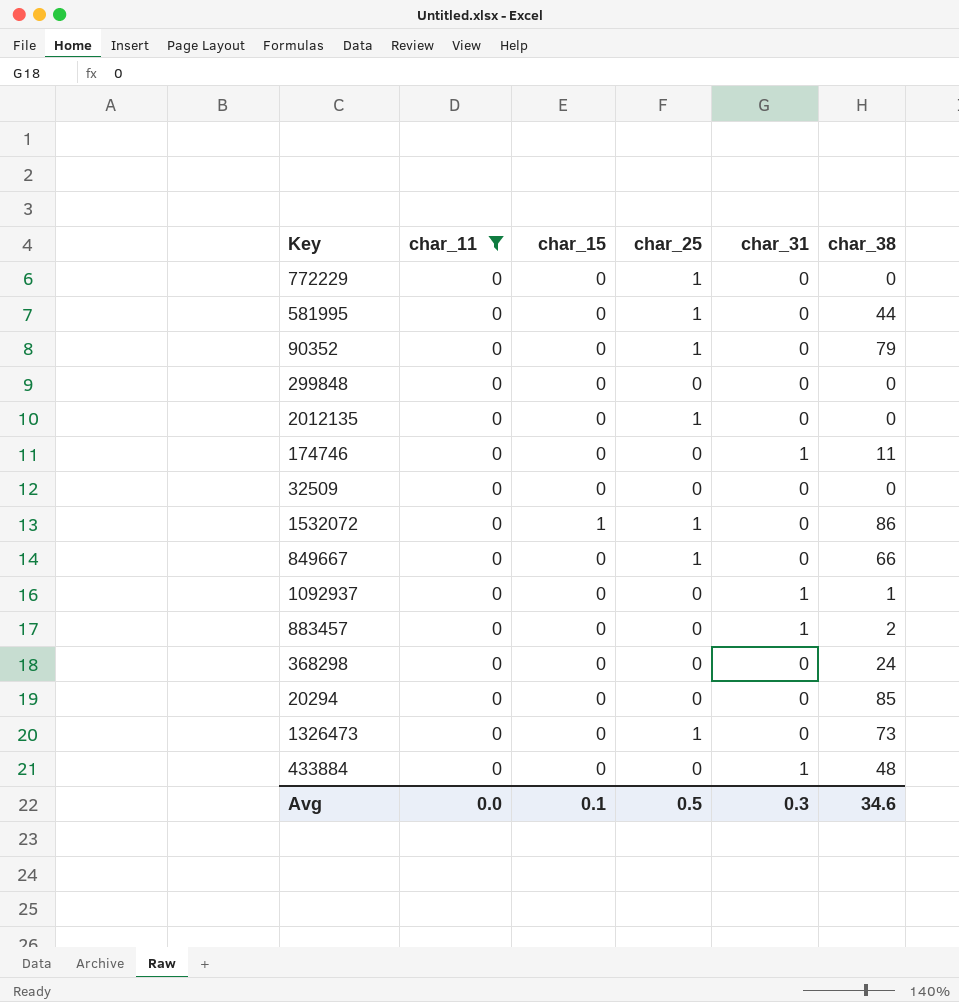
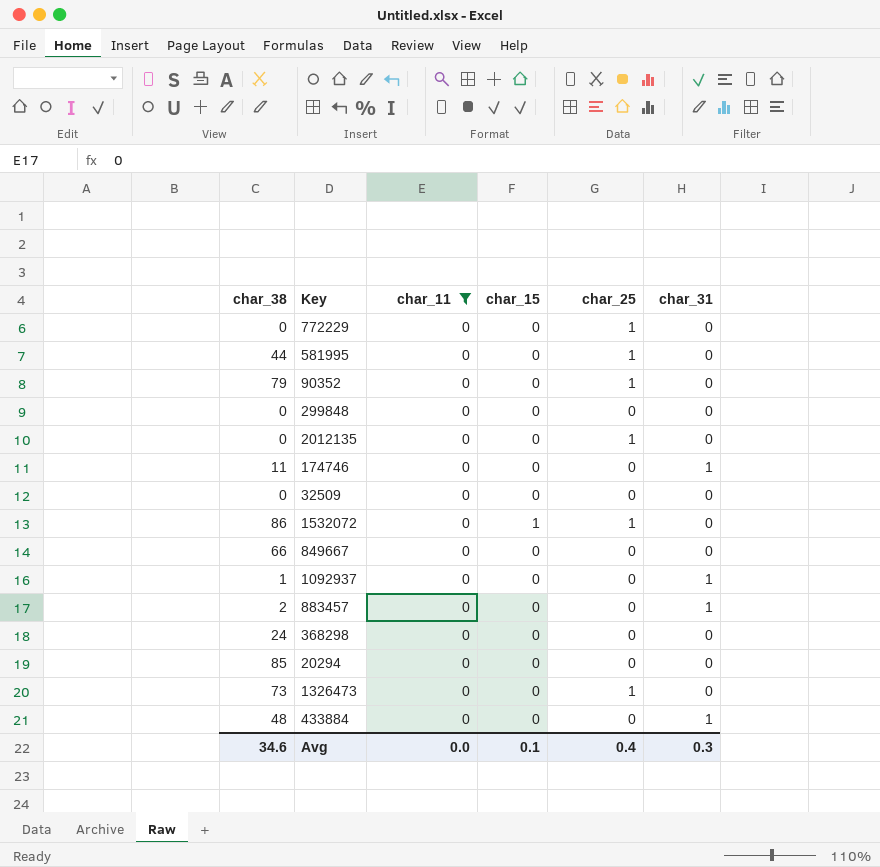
column char_38 | position: 6 -> 1
849667 | char_25: 1 -> 0
Avg | char_25: 0.5 -> 0.4

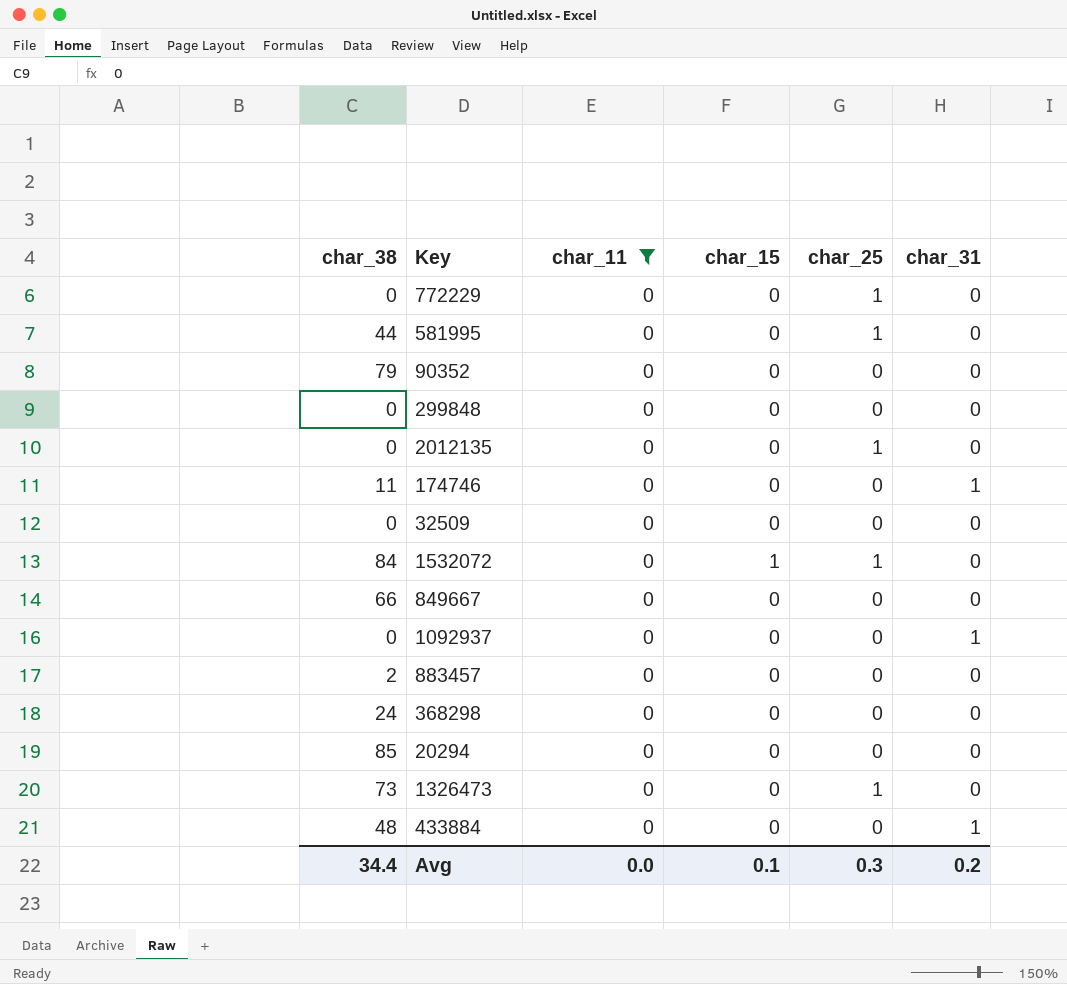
90352 | char_25: 1 -> 0
1532072 | char_38: 86 -> 84
1092937 | char_38: 1 -> 0
883457 | char_31: 1 -> 0
Avg | char_38: 34.6 -> 34.4
Avg | char_25: 0.4 -> 0.3
Avg | char_31: 0.3 -> 0.2

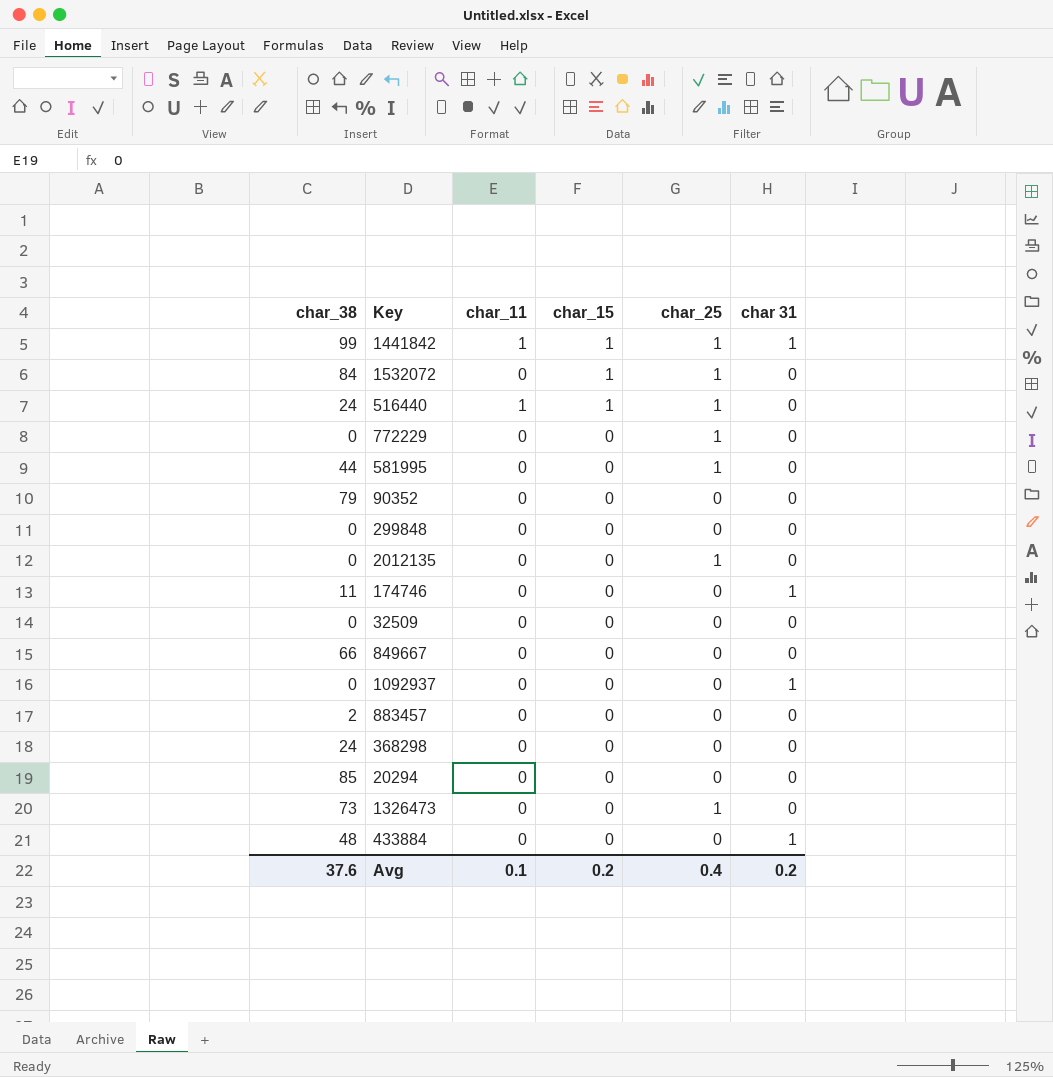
filter: char_11 = 0 -> none
row order: none -> char_15 descending
column name: char_31 -> char 31
Avg | char_38: 34.4 -> 37.6
Avg | char_11: 0.0 -> 0.1
Avg | char_15: 0.1 -> 0.2
Avg | char_25: 0.3 -> 0.4

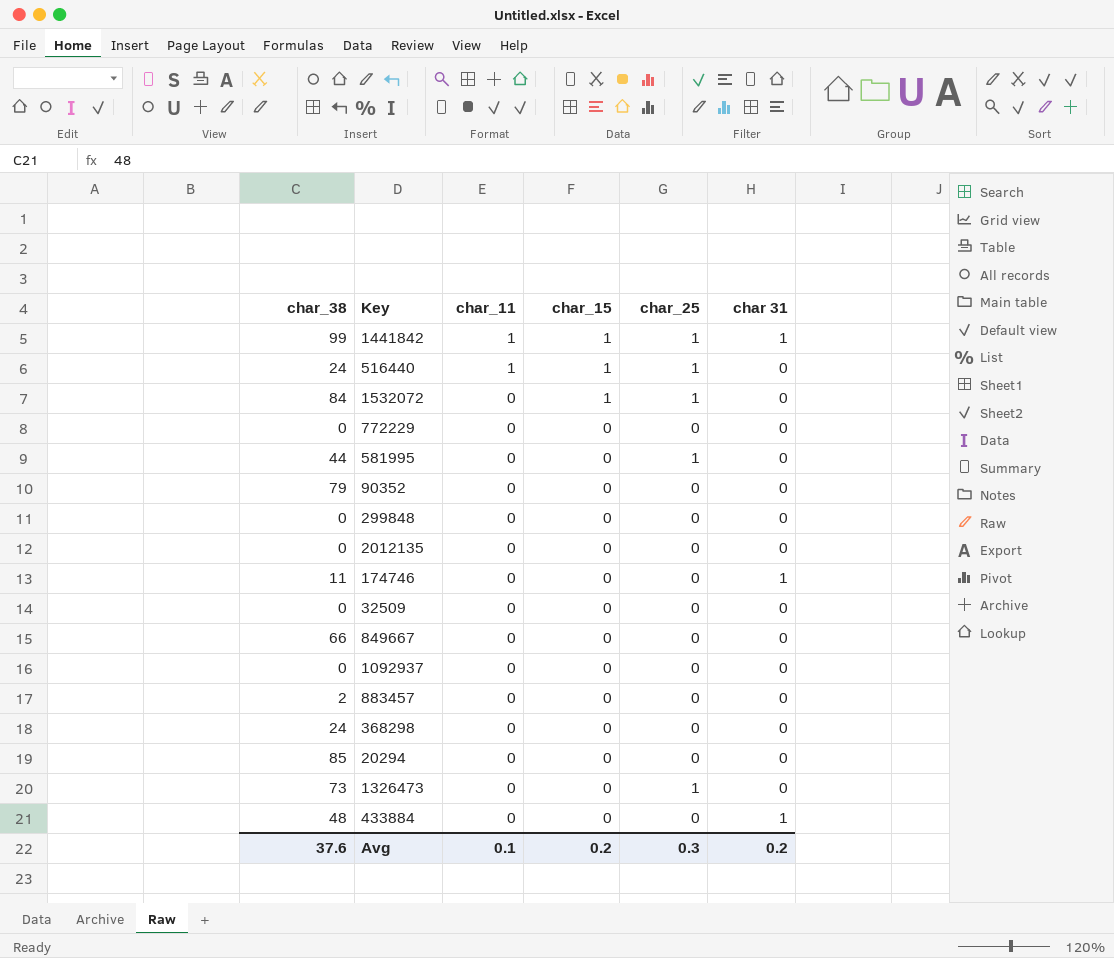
row order: char_15 descending -> char_11 descending
772229 | char_25: 1 -> 0
2012135 | char_25: 1 -> 0
1092937 | char 31: 1 -> 0
Avg | char_25: 0.4 -> 0.3

